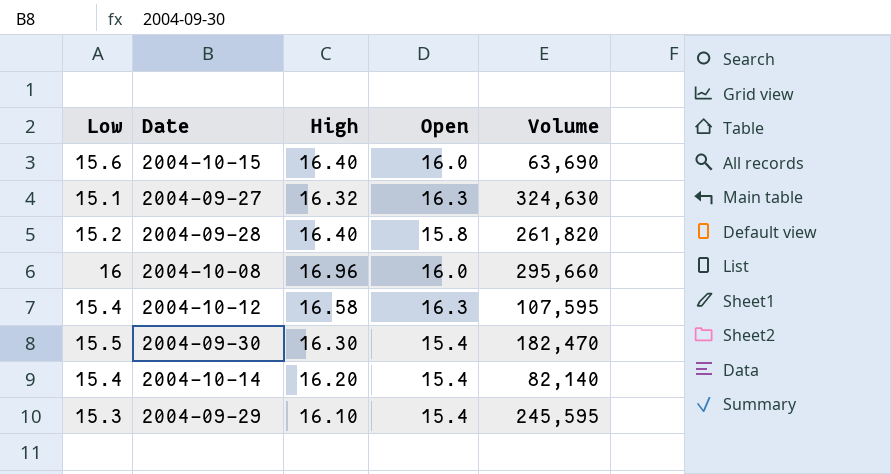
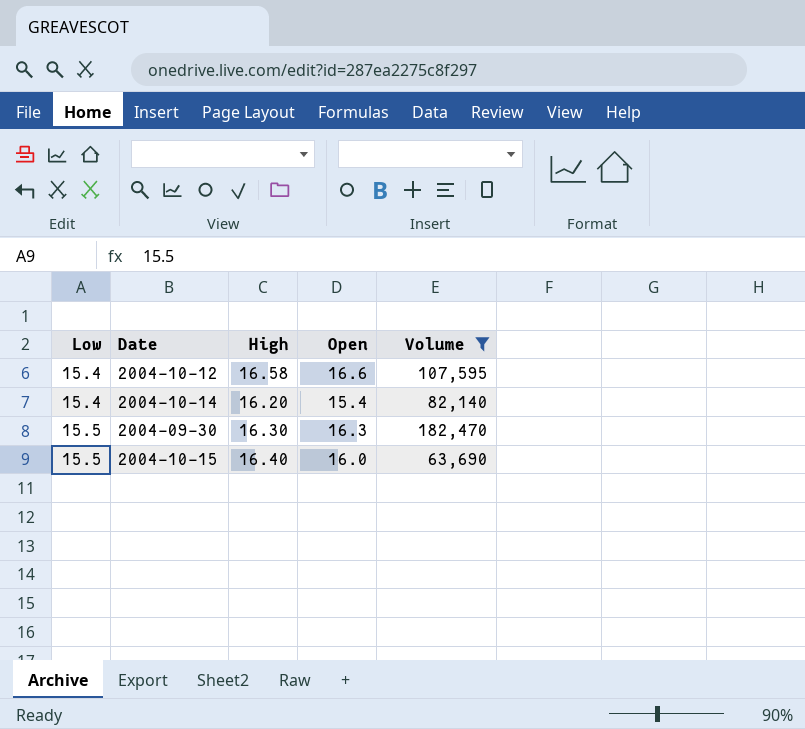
filter: none -> Volume <= 182,470
row order: none -> Low ascending
2004-10-12 | Open: 16.3 -> 16.6
2004-09-30 | Open: 15.4 -> 16.3
2004-10-15 | Low: 15.6 -> 15.5

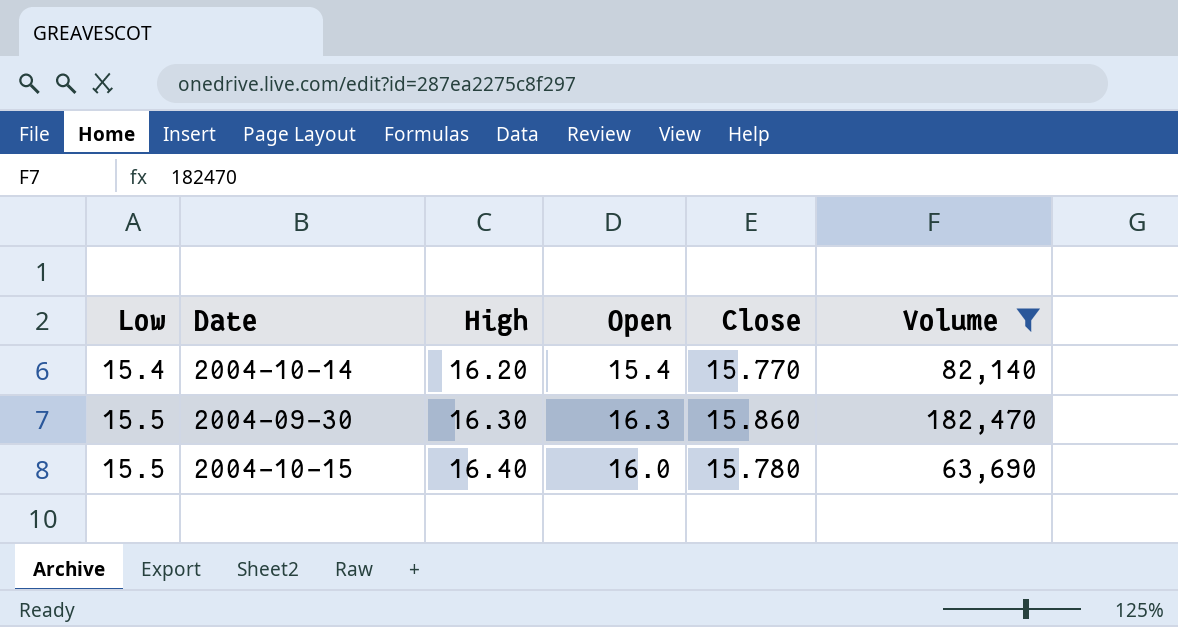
column Close | position: none -> 5
row 2004-10-12: 15.4 | 16.58 | 16.6 | 107,595 -> none

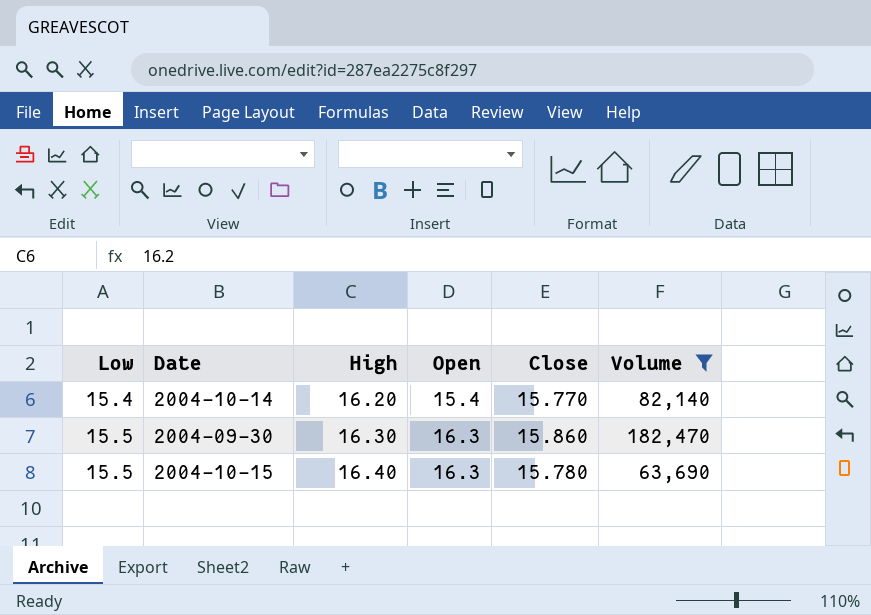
2004-10-15 | Open: 16.0 -> 16.3

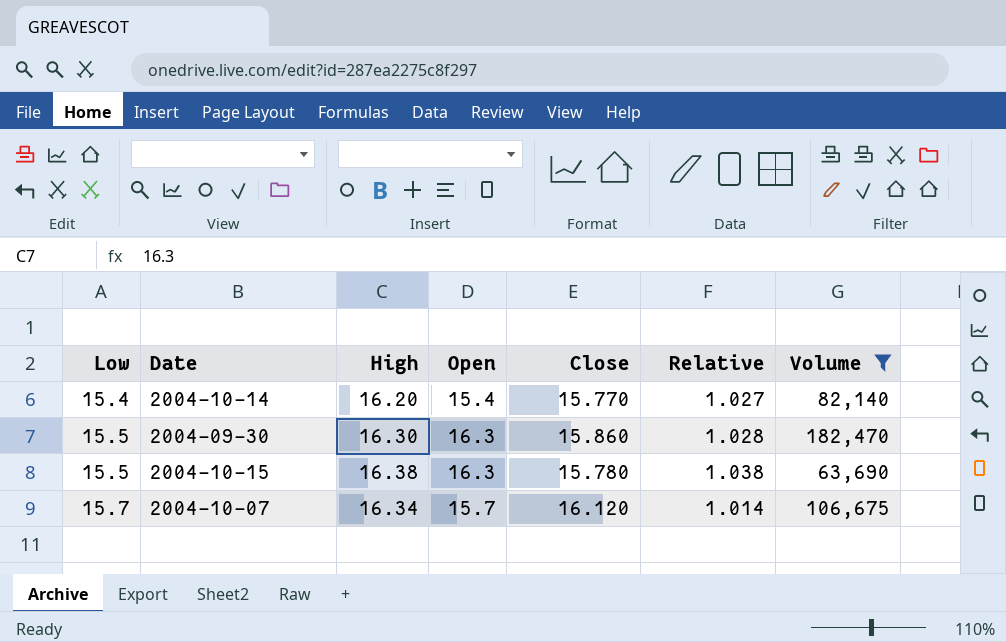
column Relative | formula: none -> [High] / [Close]
2004-10-15 | High: 16.40 -> 16.38
row 2004-10-07: none -> 15.7 | 16.34 | 15.7 | 16.120 | 1.014 | 106,675

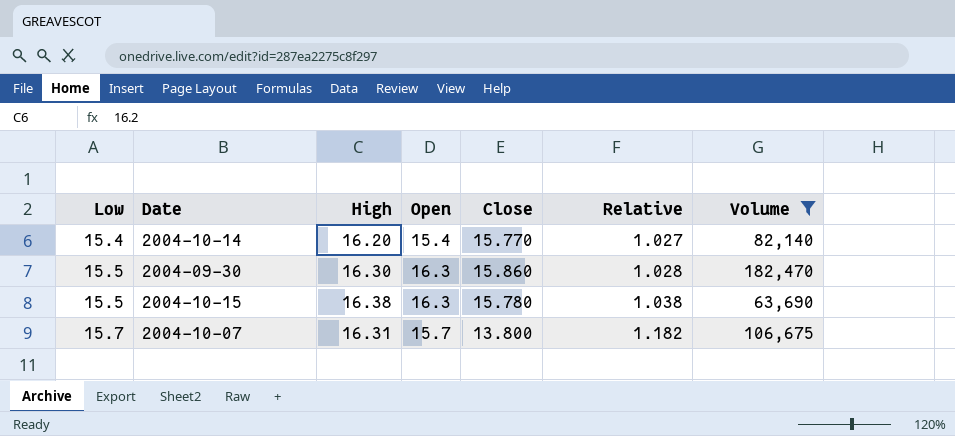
2004-10-07 | High: 16.34 -> 16.31
2004-10-07 | Close: 16.120 -> 13.800
2004-10-07 | Relative: 1.014 -> 1.182

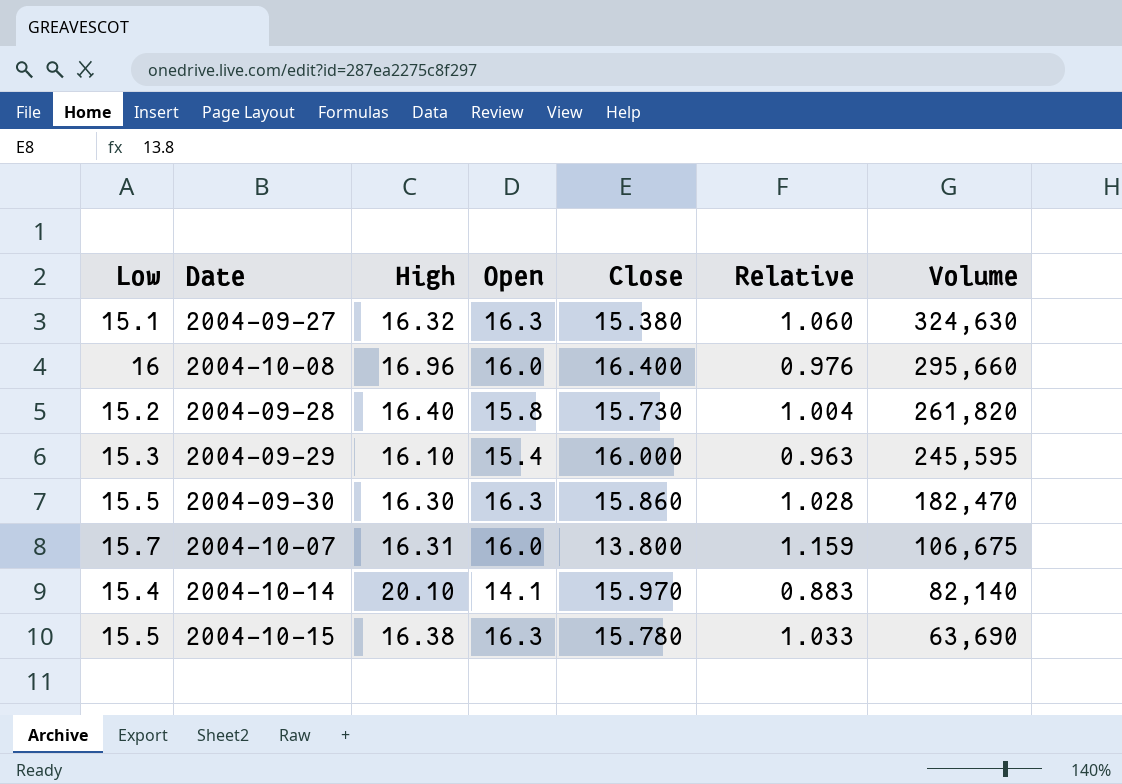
filter: Volume <= 182,470 -> none
row order: Low ascending -> Volume descending
column Relative | formula: [High] / [Close] -> [Open] / [Close]
2004-10-07 | Open: 15.7 -> 16.0
2004-10-14 | High: 16.20 -> 20.10
2004-10-14 | Open: 15.4 -> 14.1
2004-10-14 | Close: 15.770 -> 15.970

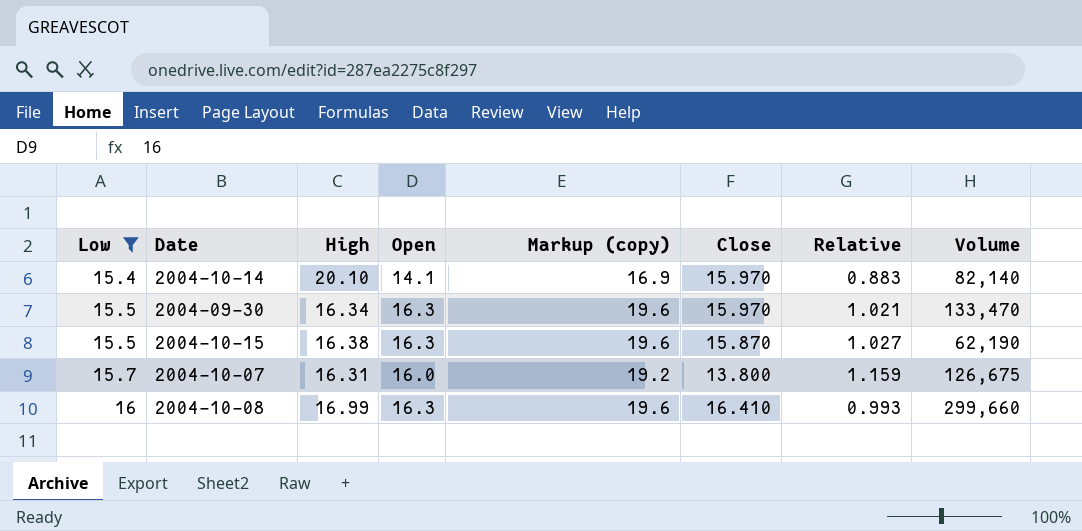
filter: none -> Low >= 15.4
row order: Volume descending -> Low ascending
column Markup (copy) | formula: none -> [Open] * 1.2
2004-09-30 | High: 16.30 -> 16.34
2004-09-30 | Close: 15.860 -> 15.970
2004-09-30 | Relative: 1.028 -> 1.021
2004-09-30 | Volume: 182,470 -> 133,470
2004-10-15 | Close: 15.780 -> 15.870
2004-10-15 | Relative: 1.033 -> 1.027
2004-10-15 | Volume: 63,690 -> 62,190
2004-10-07 | Volume: 106,675 -> 126,675
2004-10-08 | High: 16.96 -> 16.99
2004-10-08 | Open: 16.0 -> 16.3
2004-10-08 | Close: 16.400 -> 16.410
2004-10-08 | Relative: 0.976 -> 0.993
2004-10-08 | Volume: 295,660 -> 299,660

